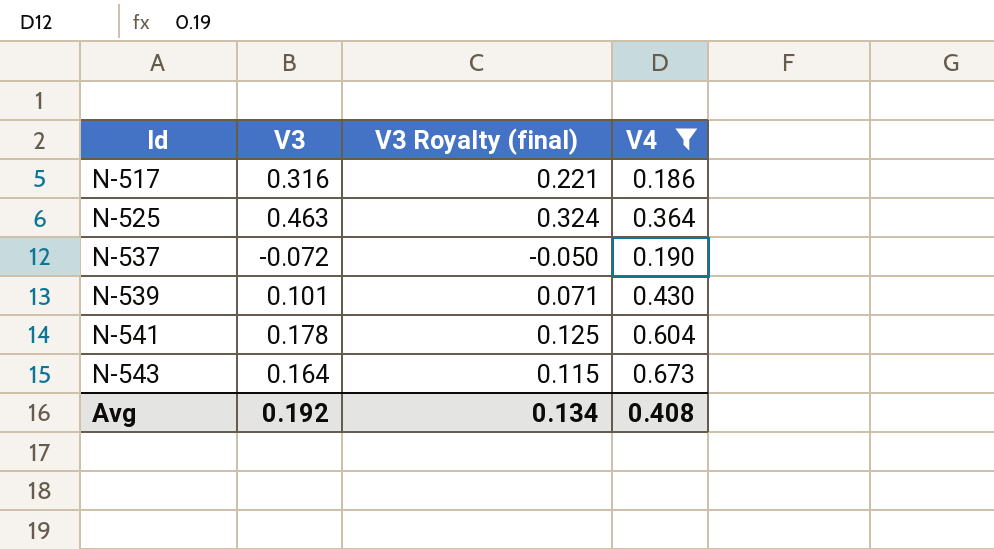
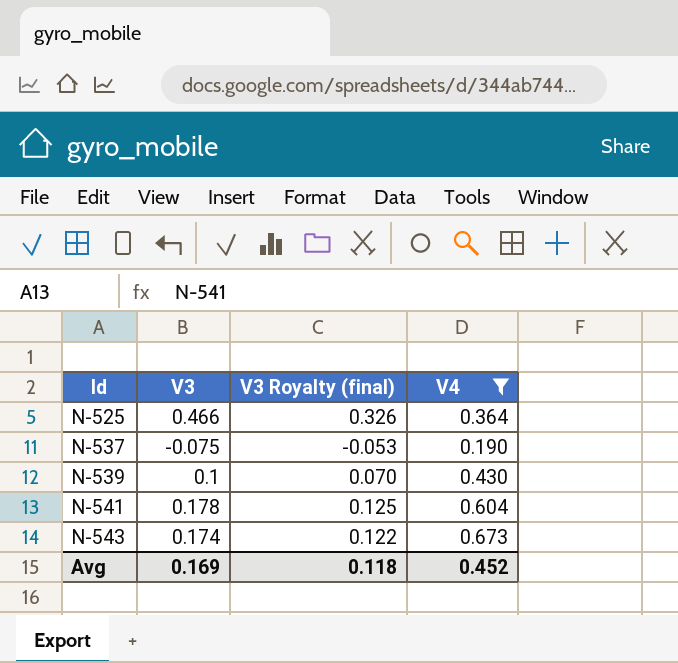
row N-517: 0.316 | 0.221 | 0.186 -> none
N-525 | V3: 0.463 -> 0.466
N-525 | V3 Royalty (final): 0.324 -> 0.326
N-537 | V3: -0.072 -> -0.075
N-537 | V3 Royalty (final): -0.050 -> -0.053
N-539 | V3: 0.101 -> 0.1
N-539 | V3 Royalty (final): 0.071 -> 0.070
N-543 | V3: 0.164 -> 0.174
N-543 | V3 Royalty (final): 0.115 -> 0.122
Avg | V3: 0.192 -> 0.169
Avg | V3 Royalty (final): 0.134 -> 0.118
Avg | V4: 0.408 -> 0.452

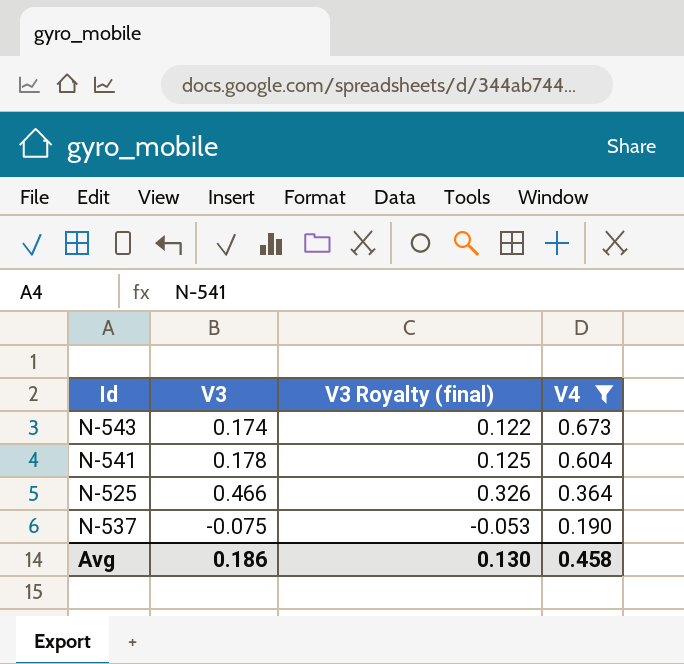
row order: Id ascending -> V4 descending
row N-539: 0.1 | 0.070 | 0.430 -> none
Avg | V3: 0.169 -> 0.186
Avg | V3 Royalty (final): 0.118 -> 0.130
Avg | V4: 0.452 -> 0.458

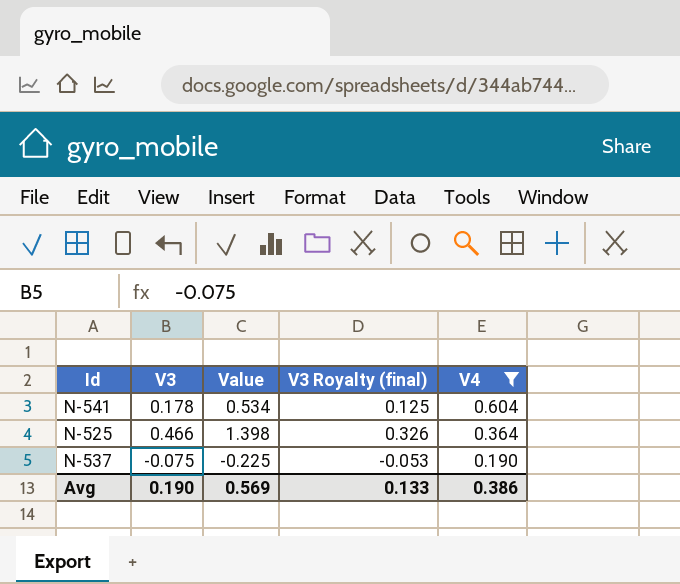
column Value | formula: none -> [V3] * 3
row N-543: 0.174 | 0.122 | 0.673 -> none
Avg | V3: 0.186 -> 0.190
Avg | V3 Royalty (final): 0.130 -> 0.133
Avg | V4: 0.458 -> 0.386

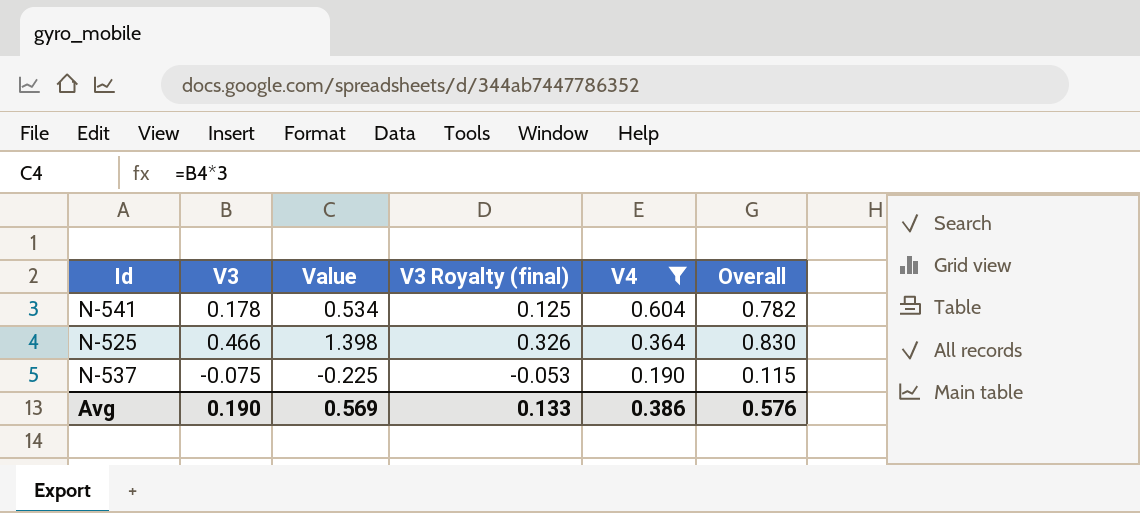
column Overall | formula: none -> [V3] + [V4]

